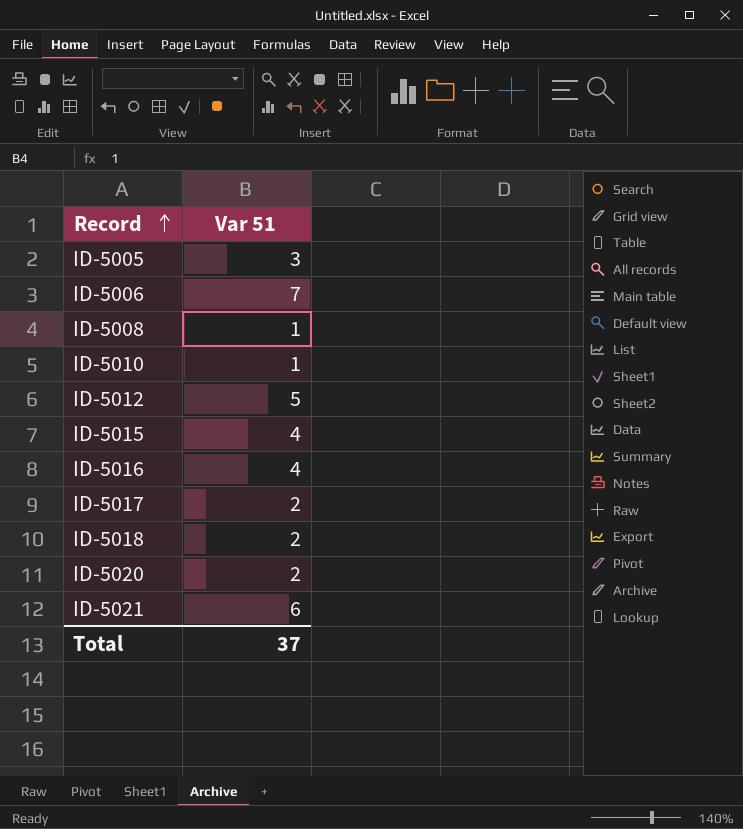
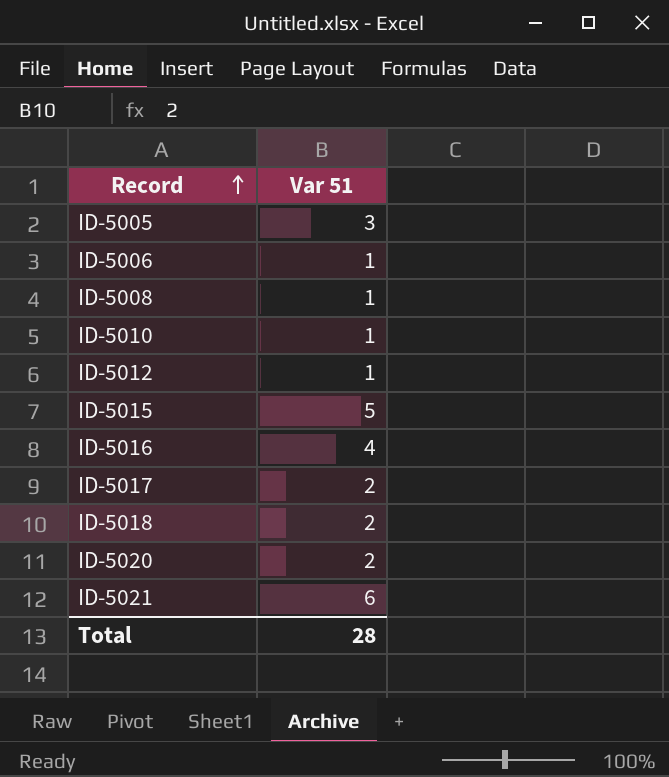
ID-5006 | Var 51: 7 -> 1
ID-5012 | Var 51: 5 -> 1
ID-5015 | Var 51: 4 -> 5
Total | Var 51: 37 -> 28

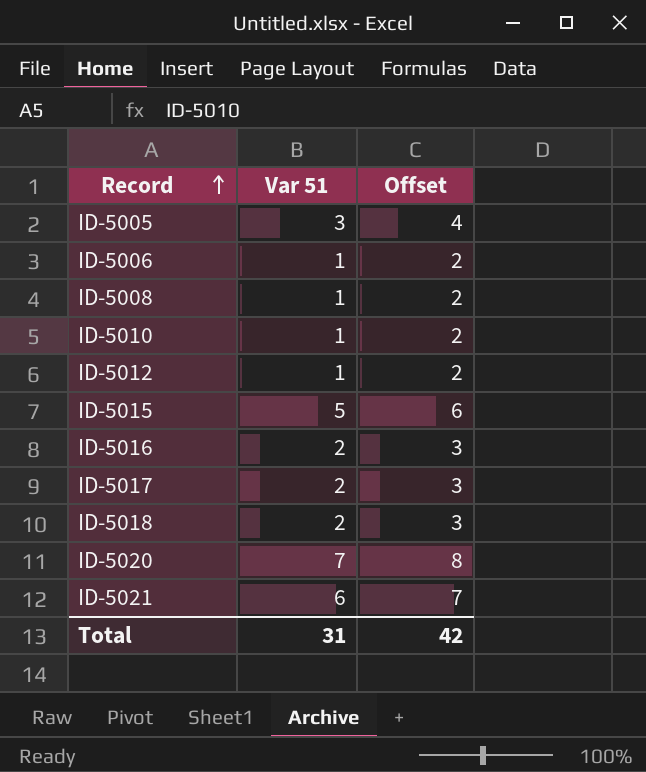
column Offset | formula: none -> [Var 51] + 1
ID-5016 | Var 51: 4 -> 2
ID-5020 | Var 51: 2 -> 7
Total | Var 51: 28 -> 31

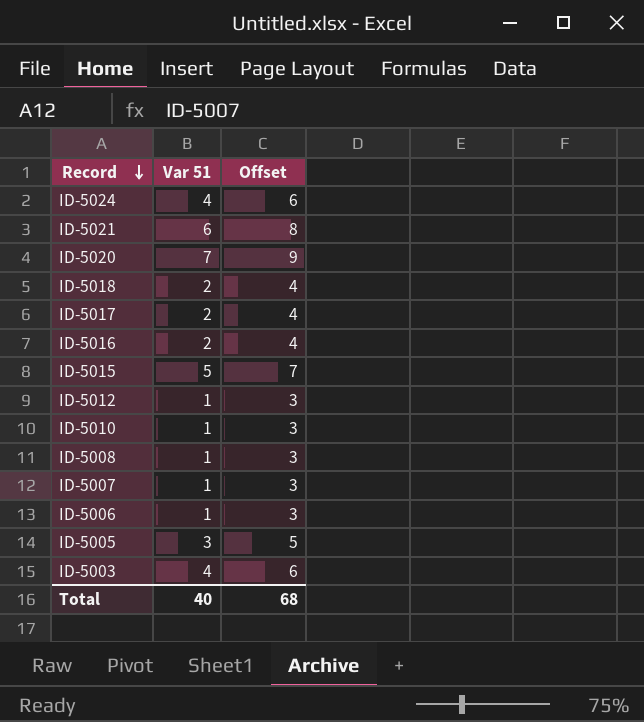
row order: Record ascending -> Record descending
column Offset | formula: [Var 51] + 1 -> [Var 51] + 2
row ID-5024: none -> 4 | 6
row ID-5007: none -> 1 | 3
row ID-5003: none -> 4 | 6
Total | Var 51: 31 -> 40
Total | Offset: 42 -> 68

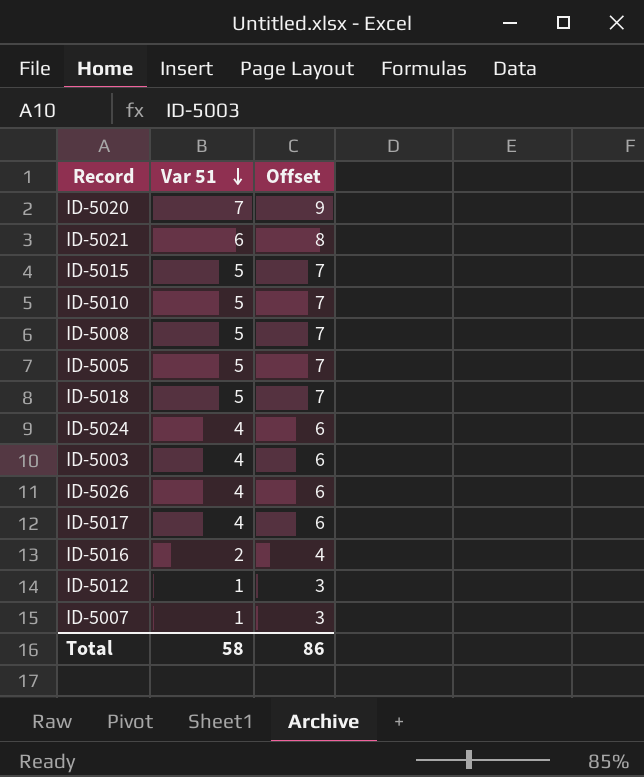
row order: Record descending -> Var 51 descending
row ID-5006: 1 | 3 -> none
ID-5010 | Var 51: 1 -> 5
ID-5010 | Offset: 3 -> 7
ID-5008 | Var 51: 1 -> 5
ID-5008 | Offset: 3 -> 7
ID-5005 | Var 51: 3 -> 5
ID-5005 | Offset: 5 -> 7
ID-5018 | Var 51: 2 -> 5
ID-5018 | Offset: 4 -> 7
row ID-5026: none -> 4 | 6
ID-5017 | Var 51: 2 -> 4
ID-5017 | Offset: 4 -> 6
Total | Var 51: 40 -> 58
Total | Offset: 68 -> 86

